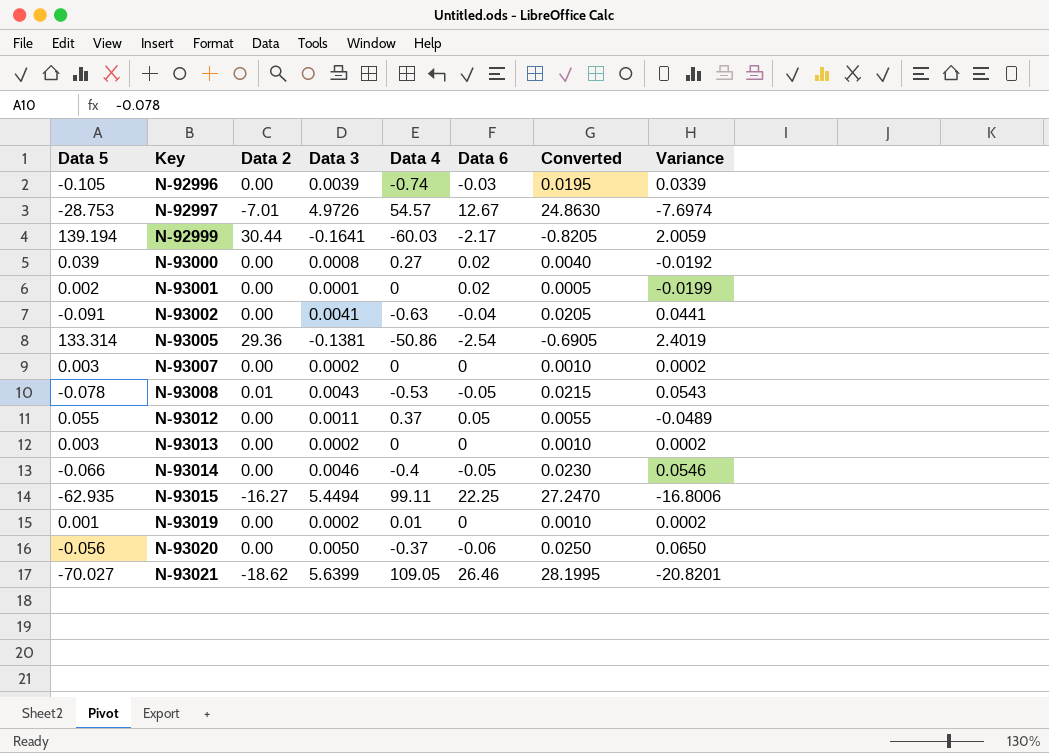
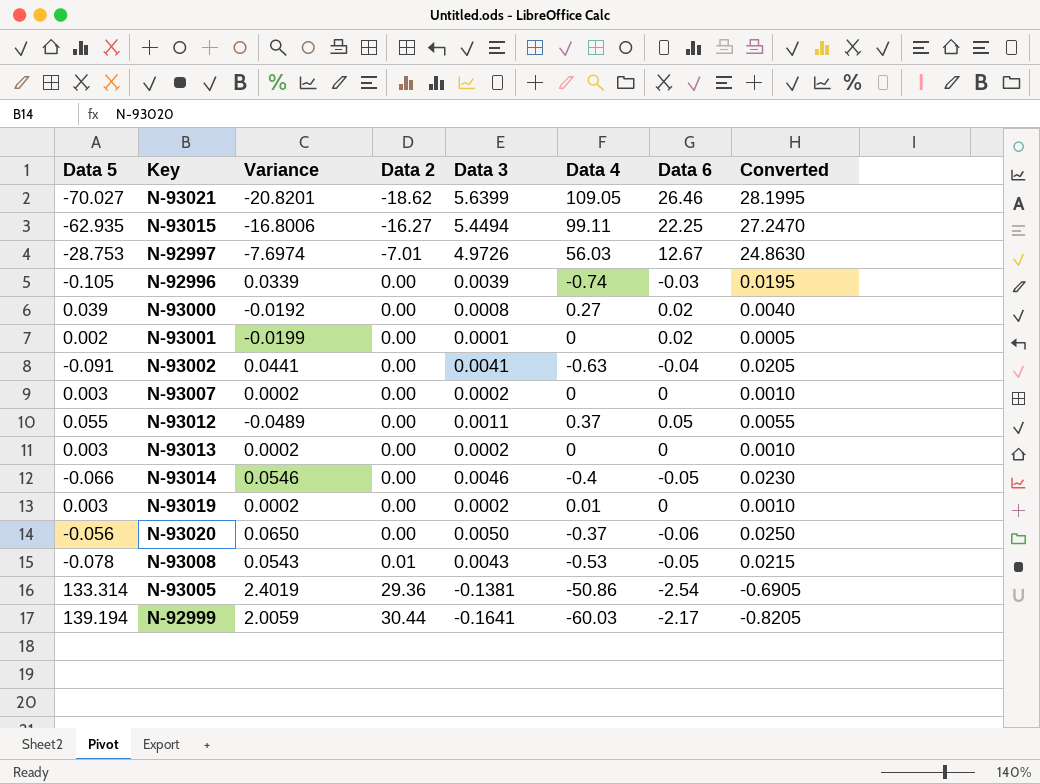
row order: Key ascending -> Data 2 ascending
column Variance | position: 8 -> 3
N-92997 | Data 4: 54.57 -> 56.03
N-93019 | Data 5: 0.001 -> 0.003

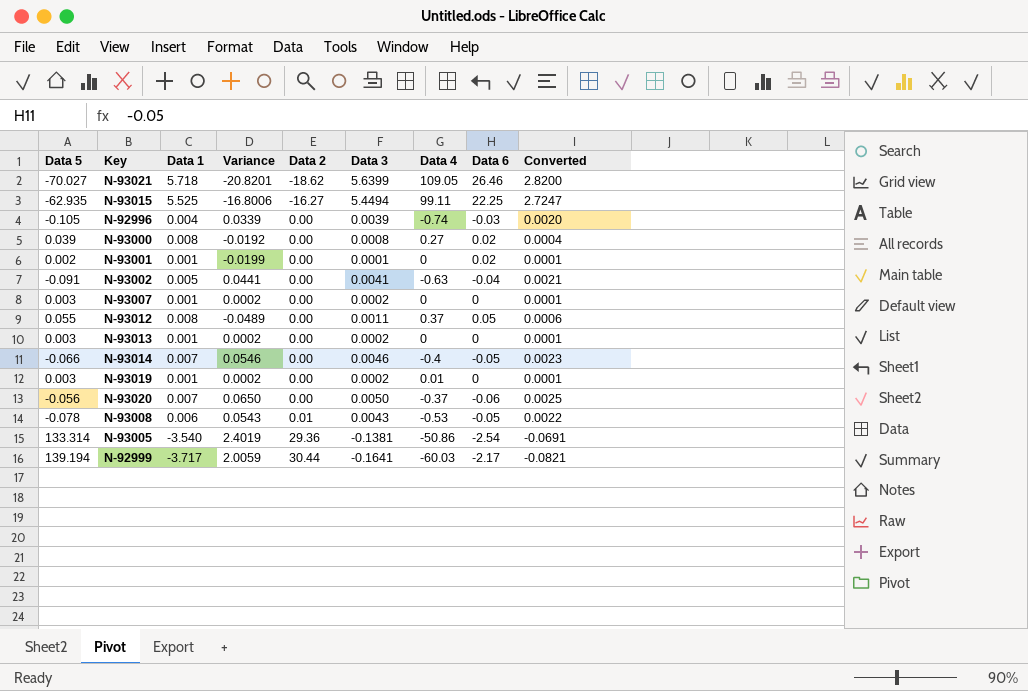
column Data 1 | position: none -> 3
column Converted | formula: [Data 3] * 5 -> [Data 3] * 0.5
row N-92997: -28.753 | -7.6974 | -7.01 | 4.9726 | 56.03 | 12.67 | 24.8630 -> none

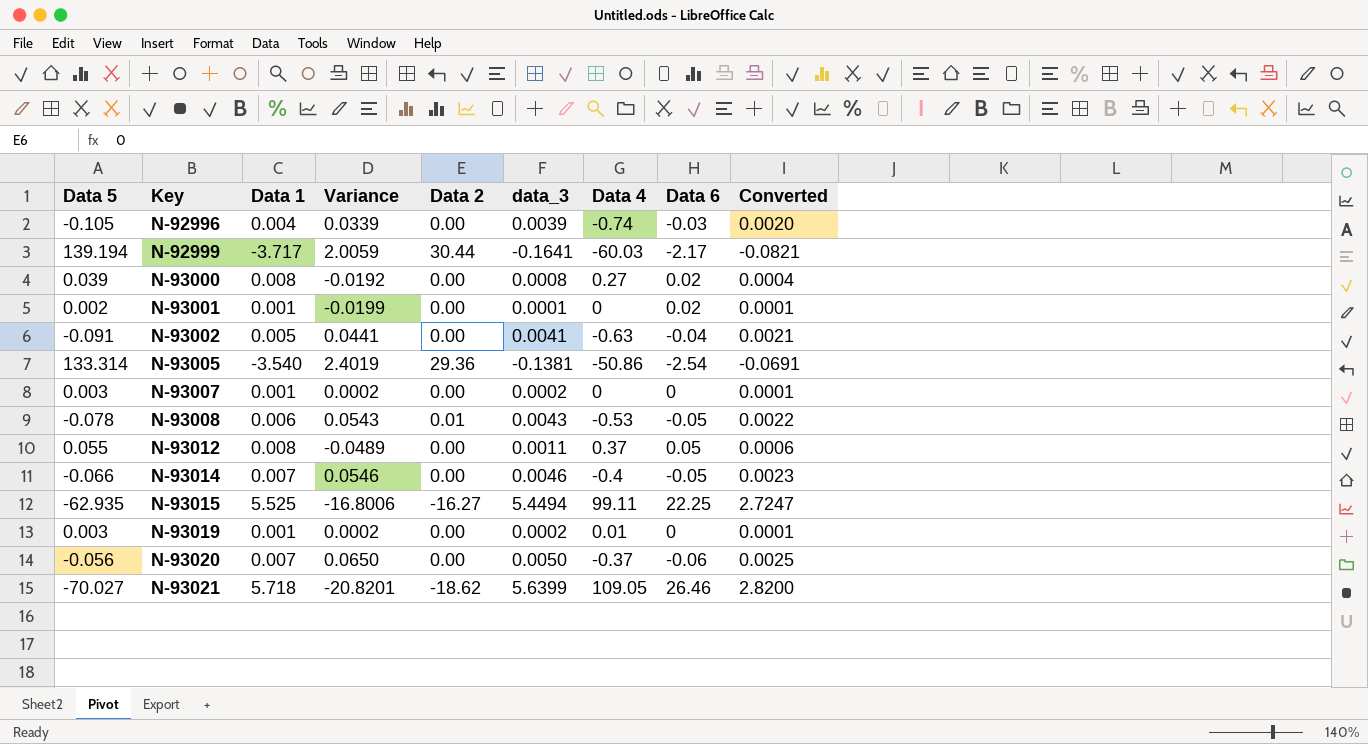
row order: Data 2 ascending -> Key ascending
column name: Data 3 -> data_3
row N-93013: 0.003 | 0.001 | 0.0002 | 0.00 | 0.0002 | 0 | 0 | 0.0001 -> none

